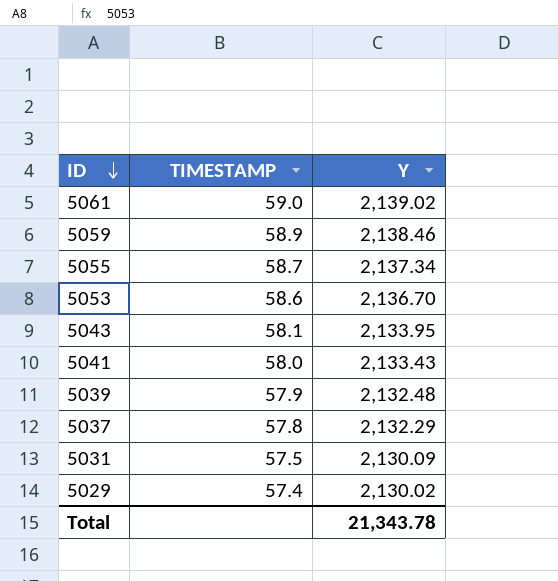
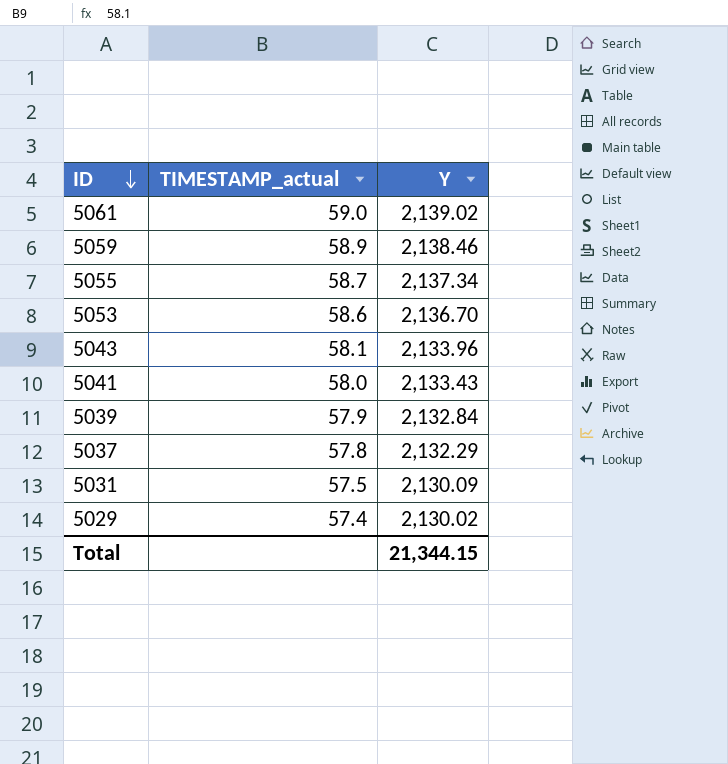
column name: TIMESTAMP -> TIMESTAMP_actual
5043 | Y: 2,133.95 -> 2,133.96
5039 | Y: 2,132.48 -> 2,132.84
Total | Y: 21,343.78 -> 21,344.15

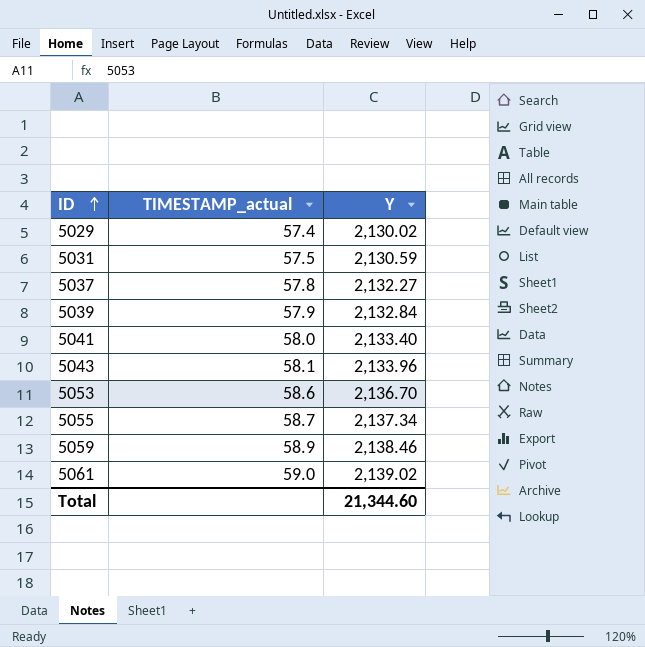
row order: ID descending -> ID ascending
5031 | Y: 2,130.09 -> 2,130.59
5037 | Y: 2,132.29 -> 2,132.27
5041 | Y: 2,133.43 -> 2,133.40
Total | Y: 21,344.15 -> 21,344.60

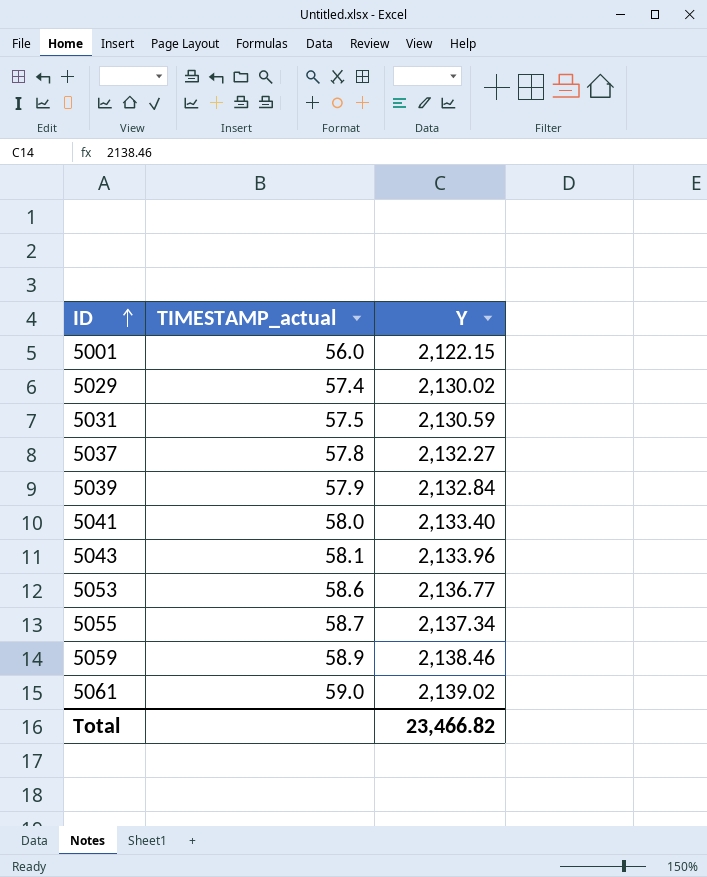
row 5001: none -> 56.0 | 2,122.15
5053 | Y: 2,136.70 -> 2,136.77
Total | Y: 21,344.60 -> 23,466.82

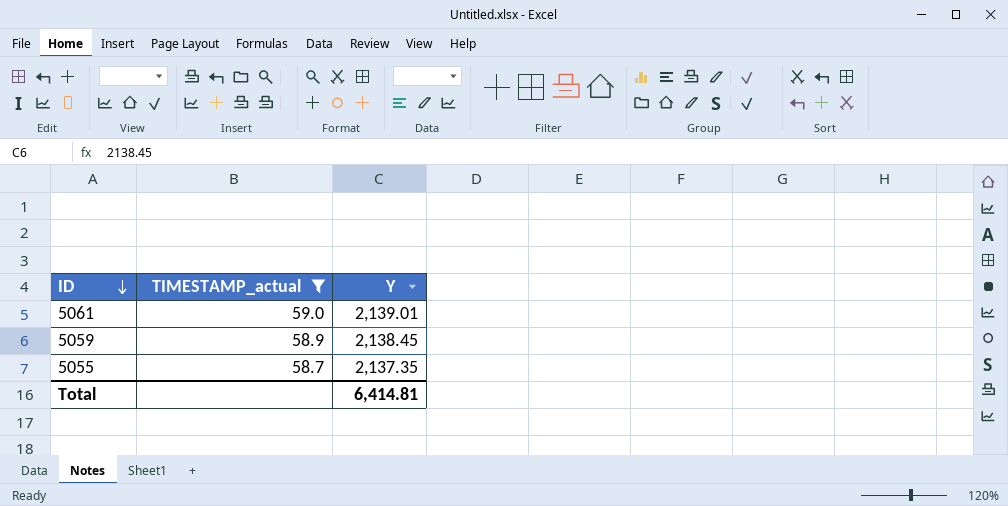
filter: none -> TIMESTAMP_actual >= 58.7
row order: ID ascending -> ID descending
5061 | Y: 2,139.02 -> 2,139.01
5059 | Y: 2,138.46 -> 2,138.45
5055 | Y: 2,137.34 -> 2,137.35
Total | Y: 23,466.82 -> 6,414.81

